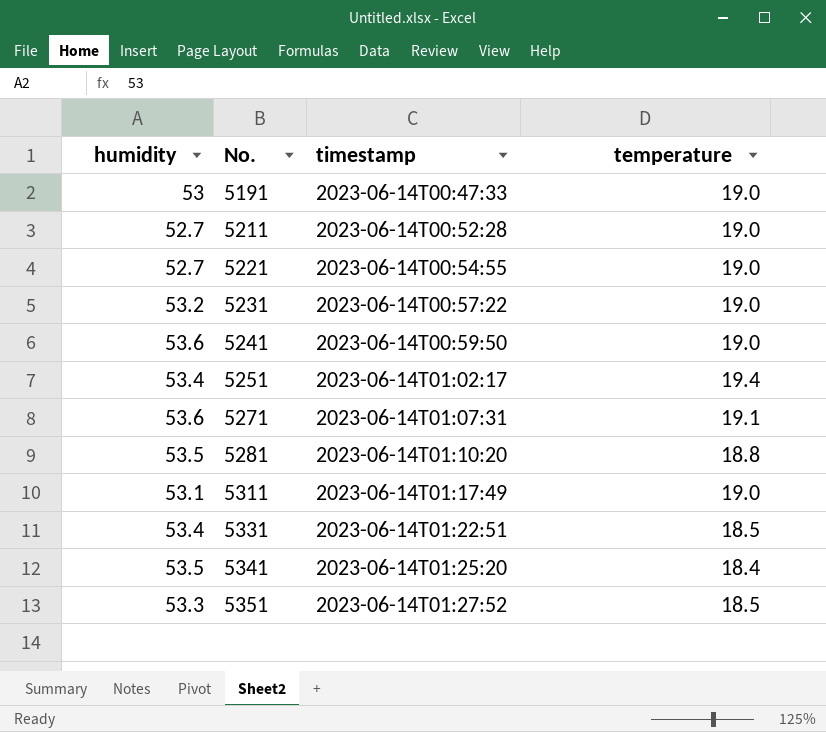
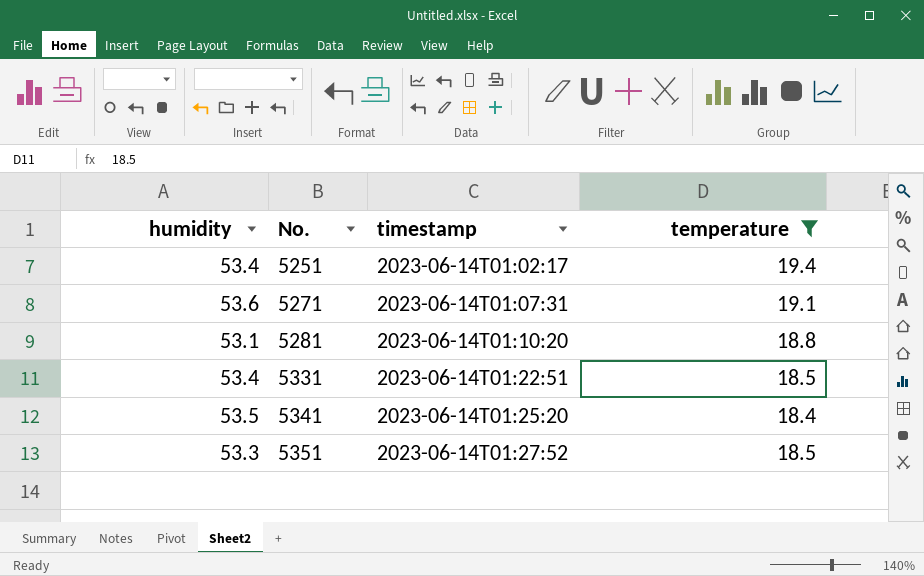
filter: none -> temperature != 19.0
5281 | humidity: 53.5 -> 53.1

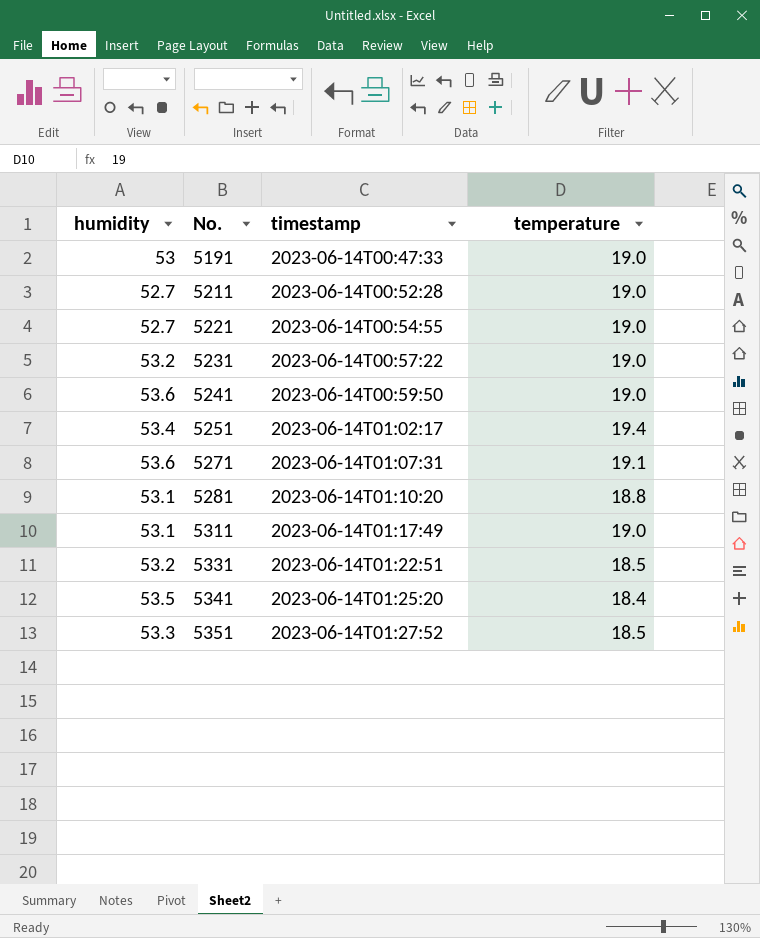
filter: temperature != 19.0 -> none
5331 | humidity: 53.4 -> 53.2

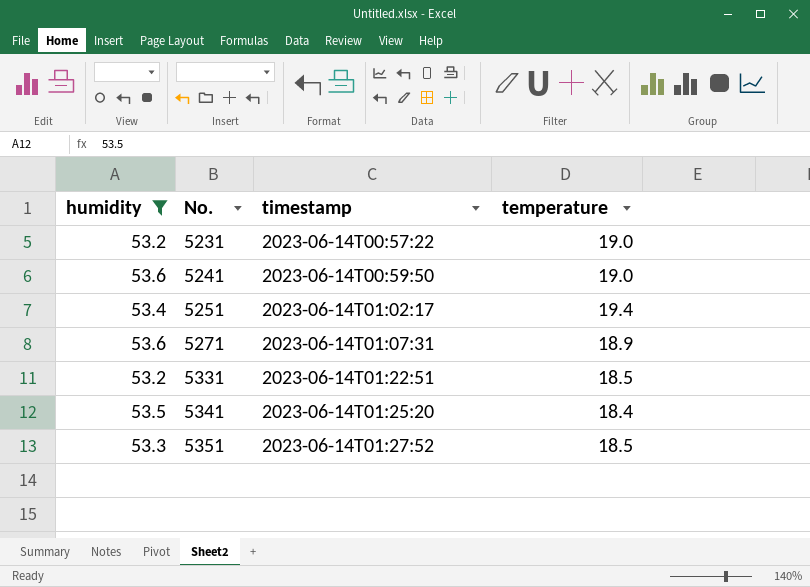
filter: none -> humidity >= 53.2
5271 | temperature: 19.1 -> 18.9

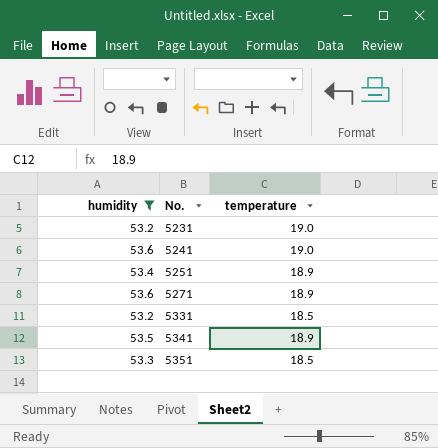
column timestamp | position: 3 -> none
5251 | temperature: 19.4 -> 18.9
5341 | temperature: 18.4 -> 18.9

